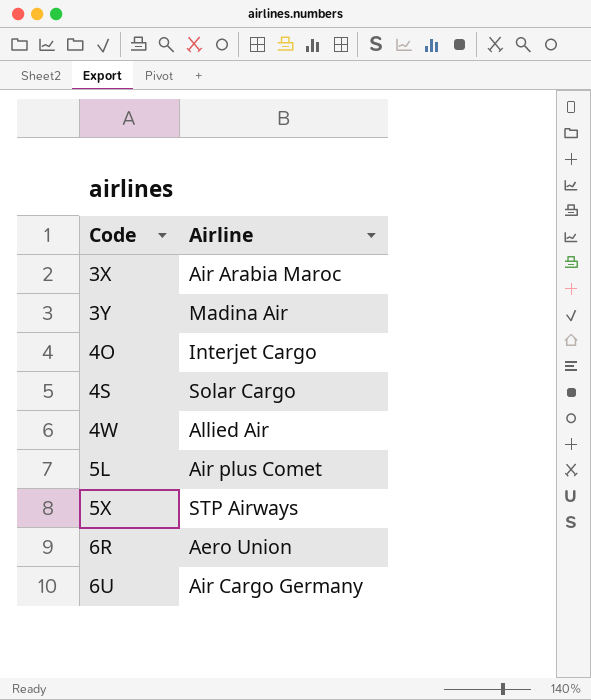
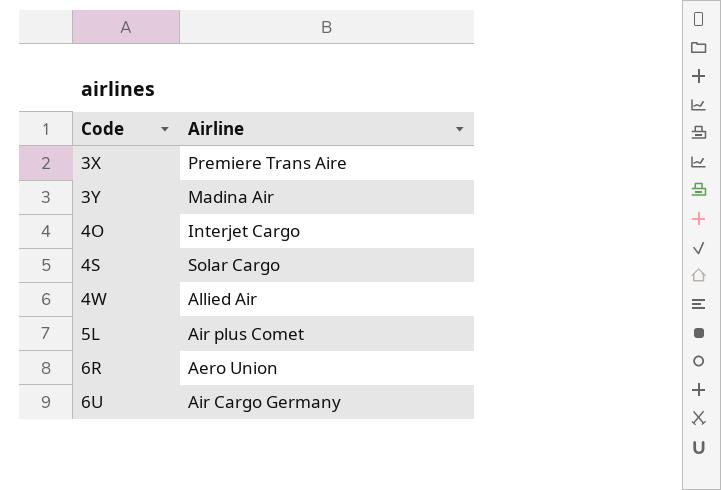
row 5X: STP Airways -> none
3X | Airline: Air Arabia Maroc -> Premiere Trans Aire

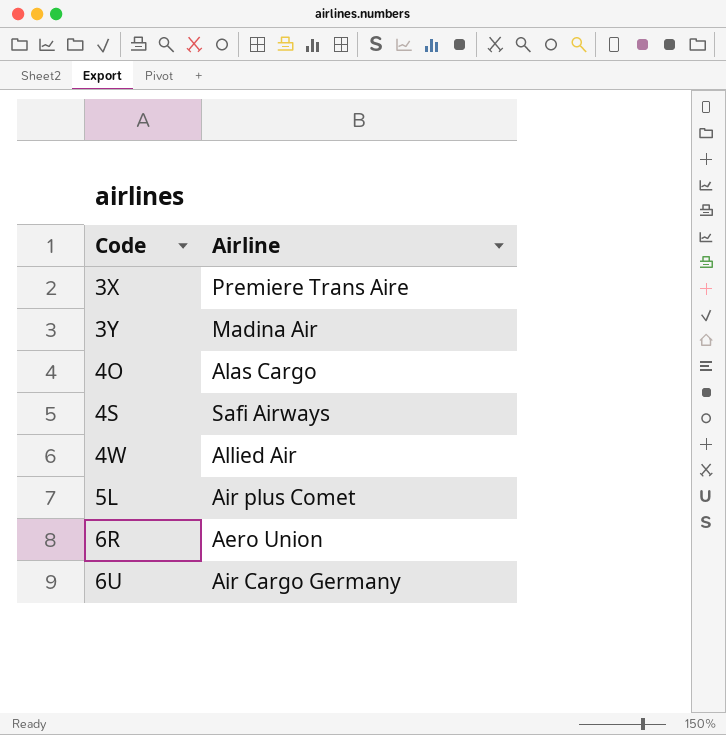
4O | Airline: Interjet Cargo -> Alas Cargo
4S | Airline: Solar Cargo -> Safi Airways

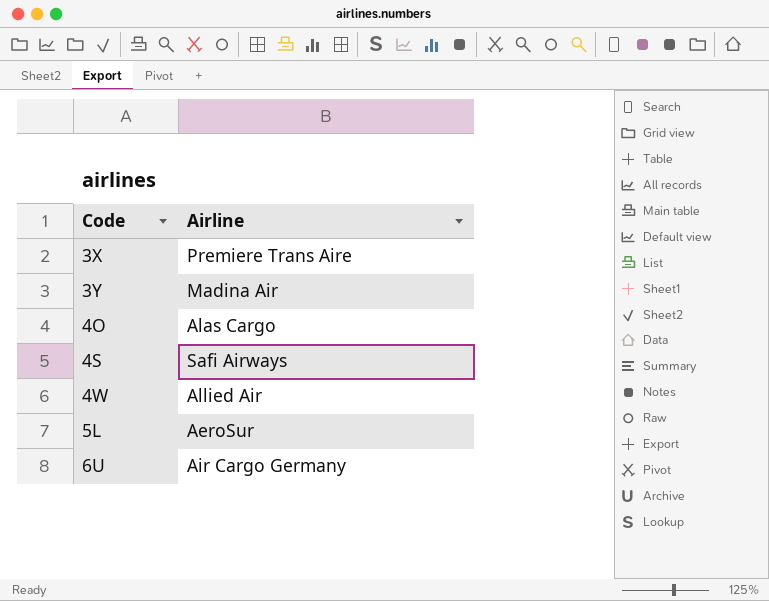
row 6R: Aero Union -> none
5L | Airline: Air plus Comet -> AeroSur

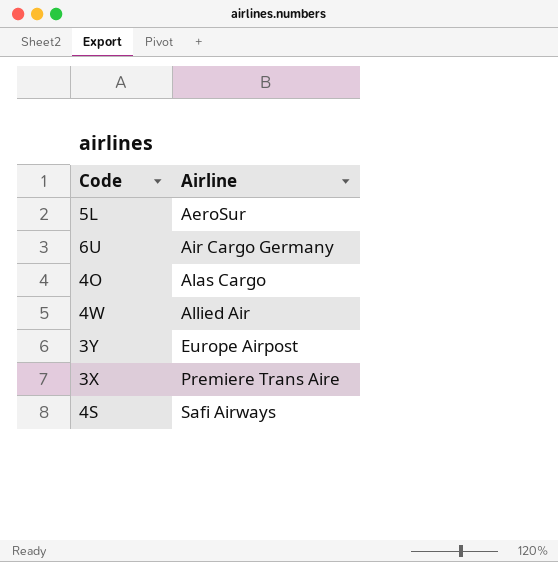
row order: Code ascending -> Airline ascending
3Y | Airline: Madina Air -> Europe Airpost

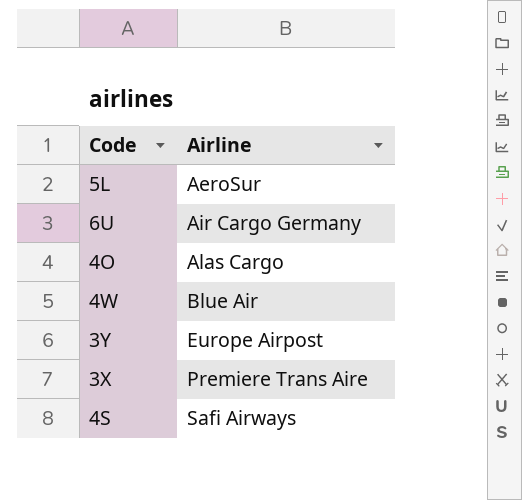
4W | Airline: Allied Air -> Blue Air

